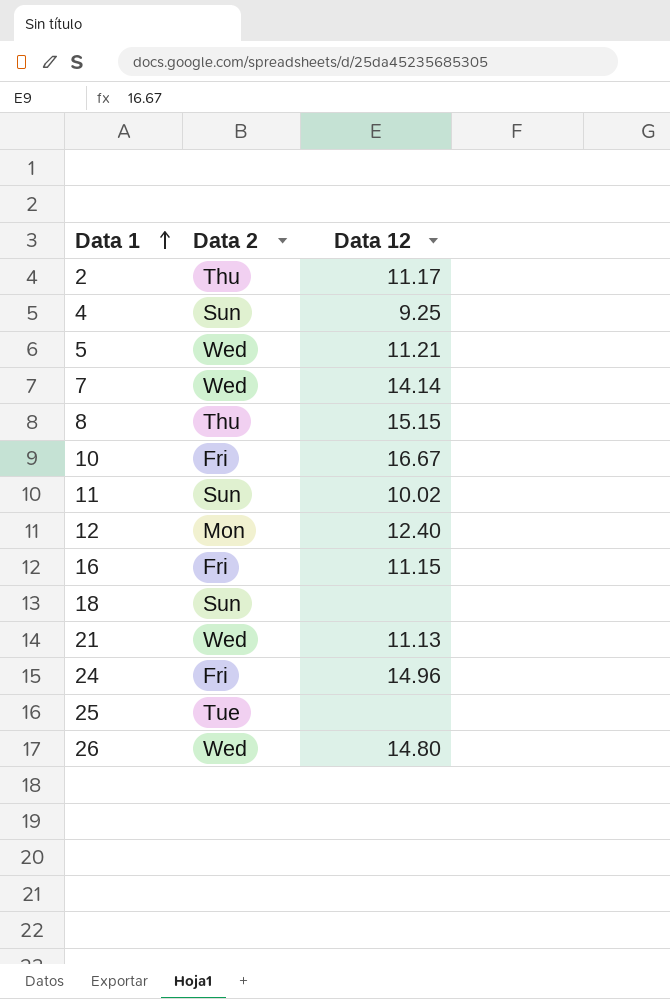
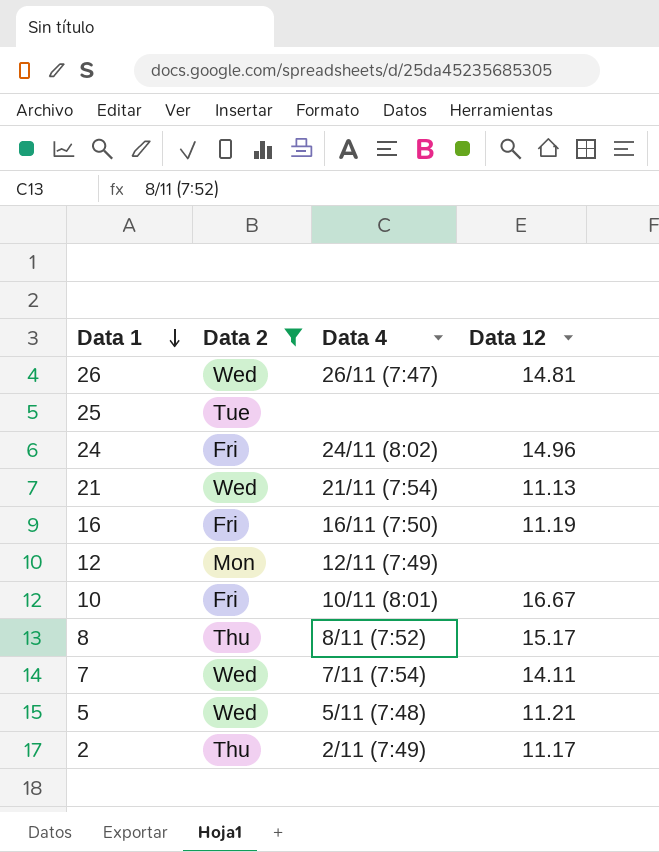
filter: none -> Data 2 != Sun
row order: Data 1 ascending -> Data 1 descending
column Data 4 | position: none -> 3
26 | Data 12: 14.80 -> 14.81
16 | Data 12: 11.15 -> 11.19
12 | Data 12: 12.40 -> none
8 | Data 12: 15.15 -> 15.17
7 | Data 12: 14.14 -> 14.11

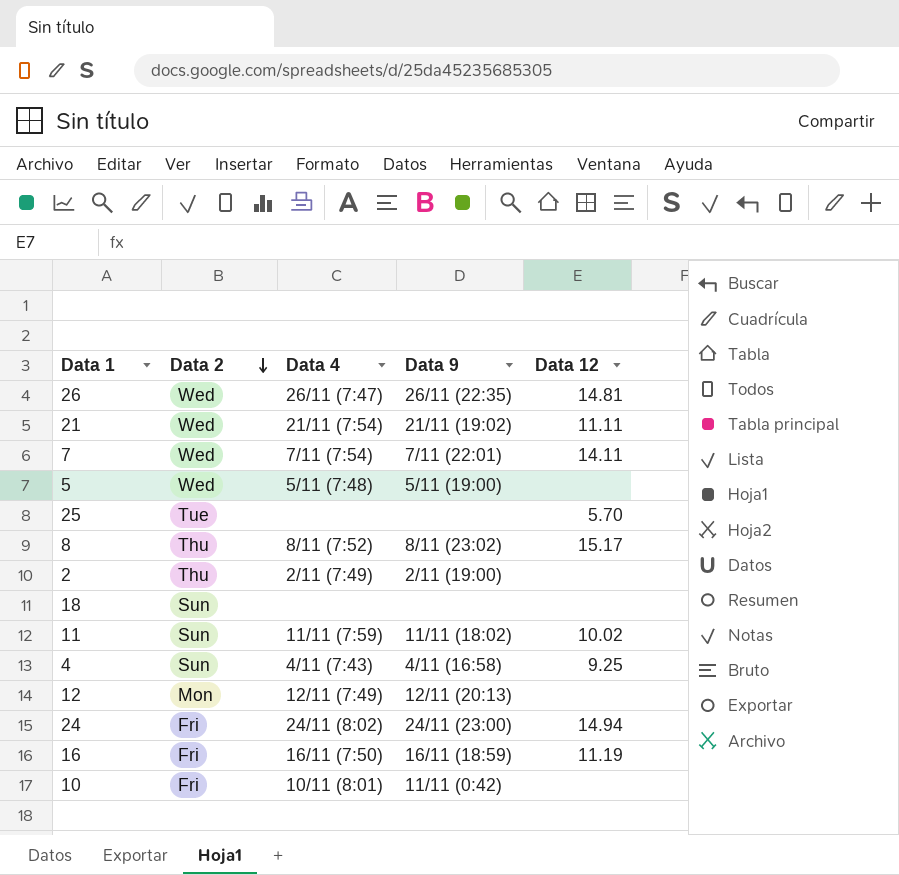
filter: Data 2 != Sun -> none
row order: Data 1 descending -> Data 2 descending
column Data 9 | position: none -> 4
21 | Data 12: 11.13 -> 11.11
5 | Data 12: 11.21 -> none
25 | Data 12: none -> 5.70
2 | Data 12: 11.17 -> none
24 | Data 12: 14.96 -> 14.94
10 | Data 12: 16.67 -> none

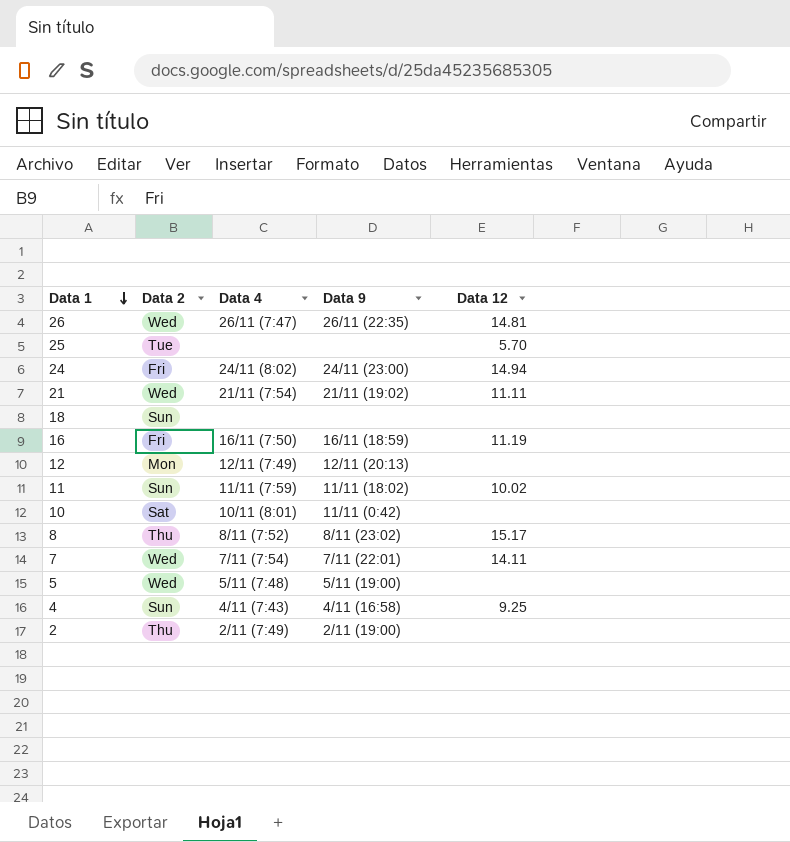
row order: Data 2 descending -> Data 1 descending
10 | Data 2: Fri -> Sat

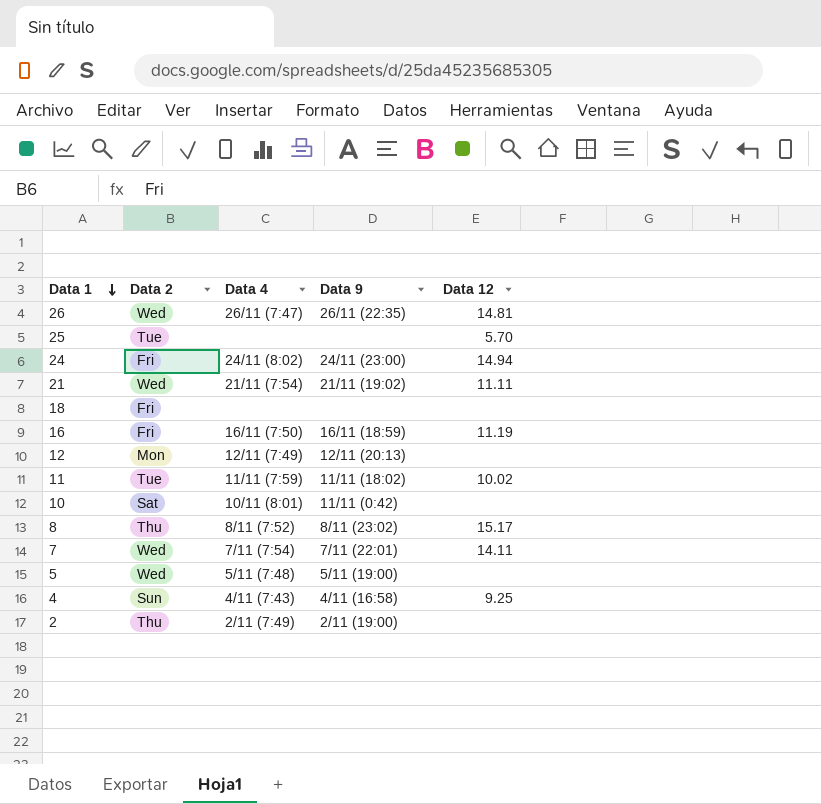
18 | Data 2: Sun -> Fri
11 | Data 2: Sun -> Tue

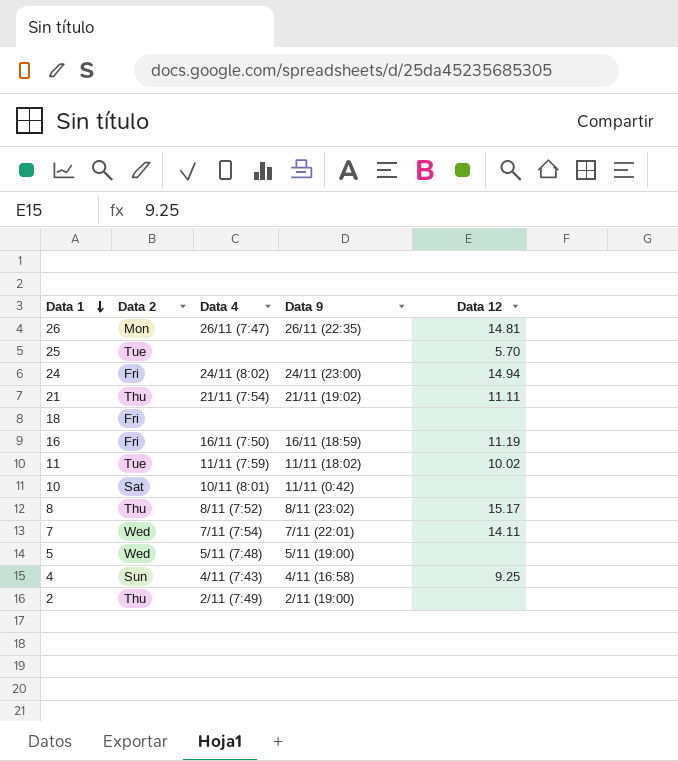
row 12: Mon | 12/11 (7:49) | 12/11 (20:13) | none -> none
26 | Data 2: Wed -> Mon
21 | Data 2: Wed -> Thu

